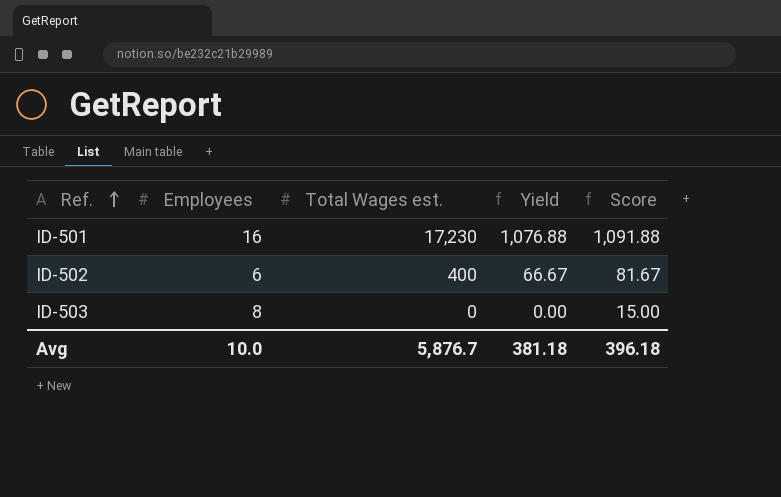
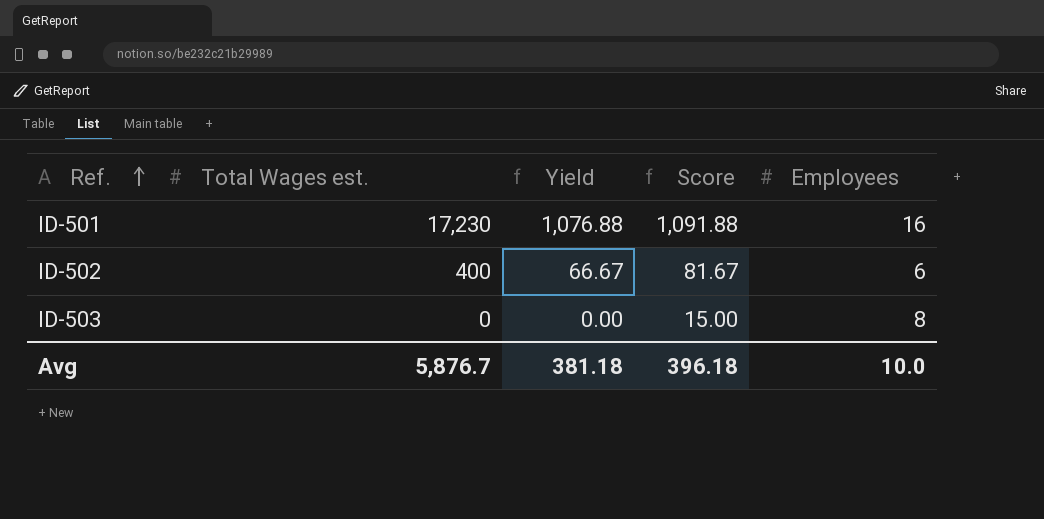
column Employees | position: 2 -> 5

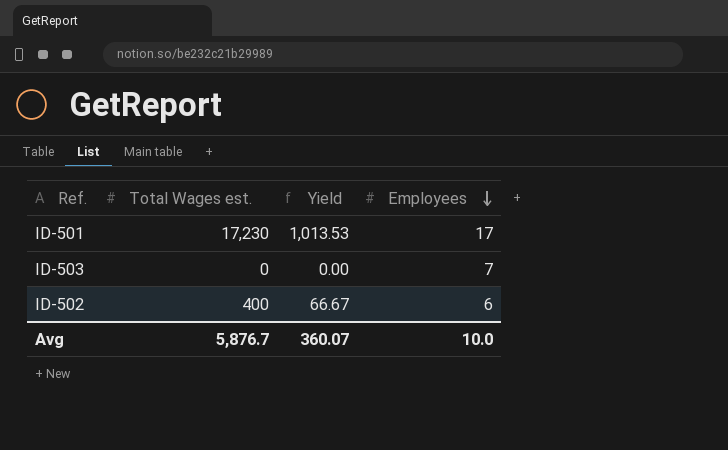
row order: Ref. ascending -> Employees descending
column Score | formula: [Yield] + 15 -> none
ID-501 | Yield: 1,076.88 -> 1,013.53
ID-501 | Employees: 16 -> 17
ID-503 | Employees: 8 -> 7
Avg | Yield: 381.18 -> 360.07

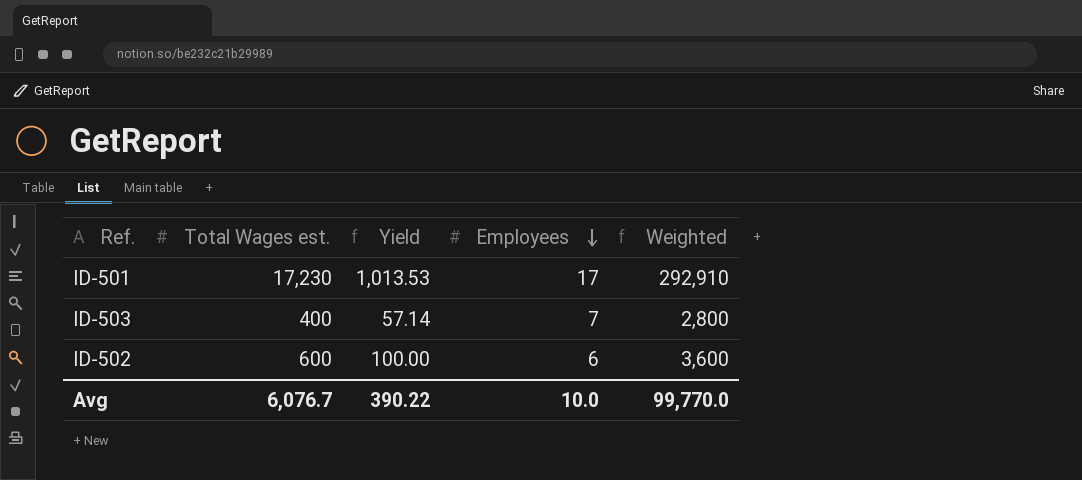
column Weighted | formula: none -> [Total Wages est.] * [Employees]
ID-503 | Total Wages est.: 0 -> 400
ID-503 | Yield: 0.00 -> 57.14
ID-502 | Total Wages est.: 400 -> 600
ID-502 | Yield: 66.67 -> 100.00
Avg | Total Wages est.: 5,876.7 -> 6,076.7
Avg | Yield: 360.07 -> 390.22

